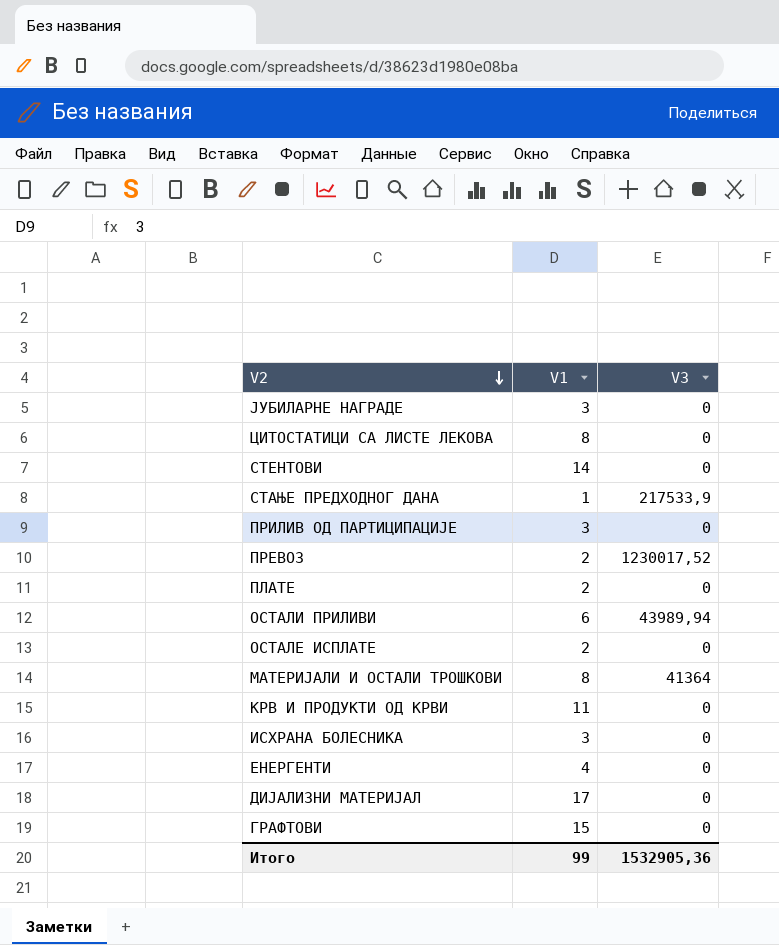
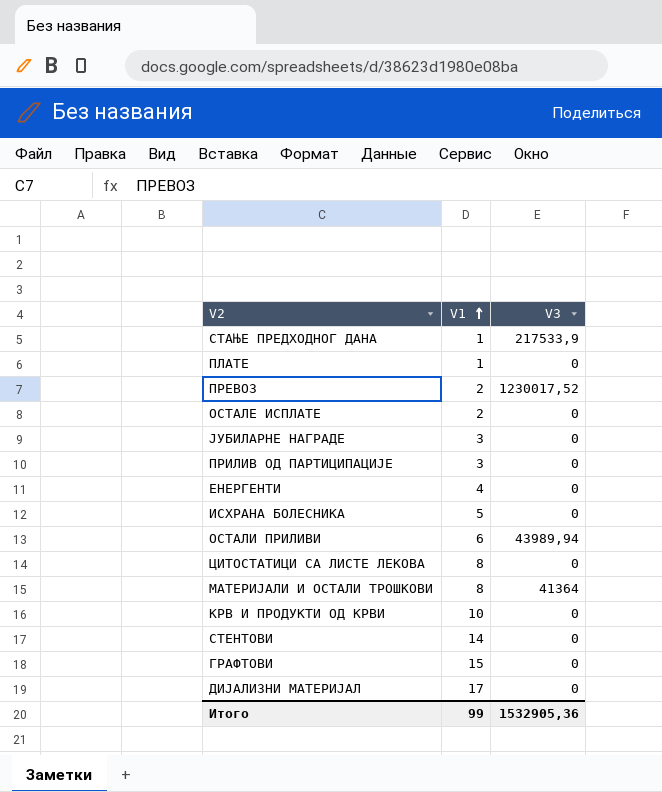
row order: V2 descending -> V1 ascending
ПЛАТЕ | V1: 2 -> 1
ИСХРАНА БОЛЕСНИКА | V1: 3 -> 5
КРВ И ПРОДУКТИ ОД КРВИ | V1: 11 -> 10

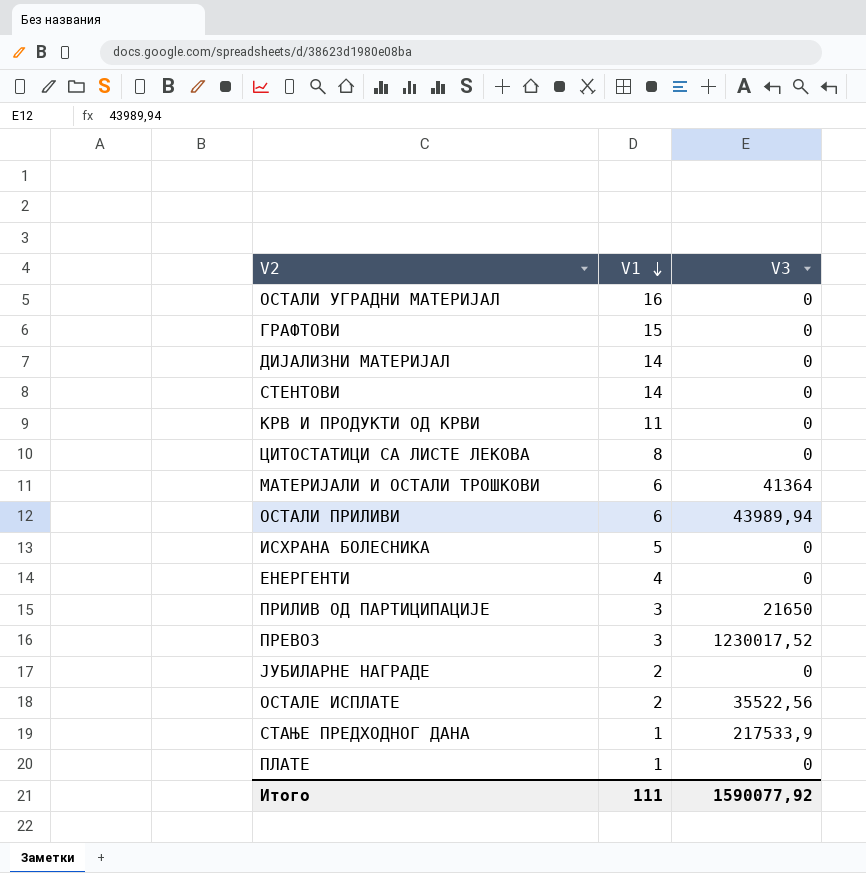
row order: V1 ascending -> V1 descending
row ОСТАЛИ УГРАДНИ МАТЕРИЈАЛ: none -> 16 | 0
ДИЈАЛИЗНИ МАТЕРИЈАЛ | V1: 17 -> 14
КРВ И ПРОДУКТИ ОД КРВИ | V1: 10 -> 11
МАТЕРИЈАЛИ И ОСТАЛИ ТРОШКОВИ | V1: 8 -> 6
ПРИЛИВ ОД ПАРТИЦИПАЦИЈЕ | V3: 0 -> 21650
ПРЕВОЗ | V1: 2 -> 3
ЈУБИЛАРНЕ НАГРАДЕ | V1: 3 -> 2
ОСТАЛЕ ИСПЛАТЕ | V3: 0 -> 35522,56
Итого | V1: 99 -> 111
Итого | V3: 1532905,36 -> 1590077,92

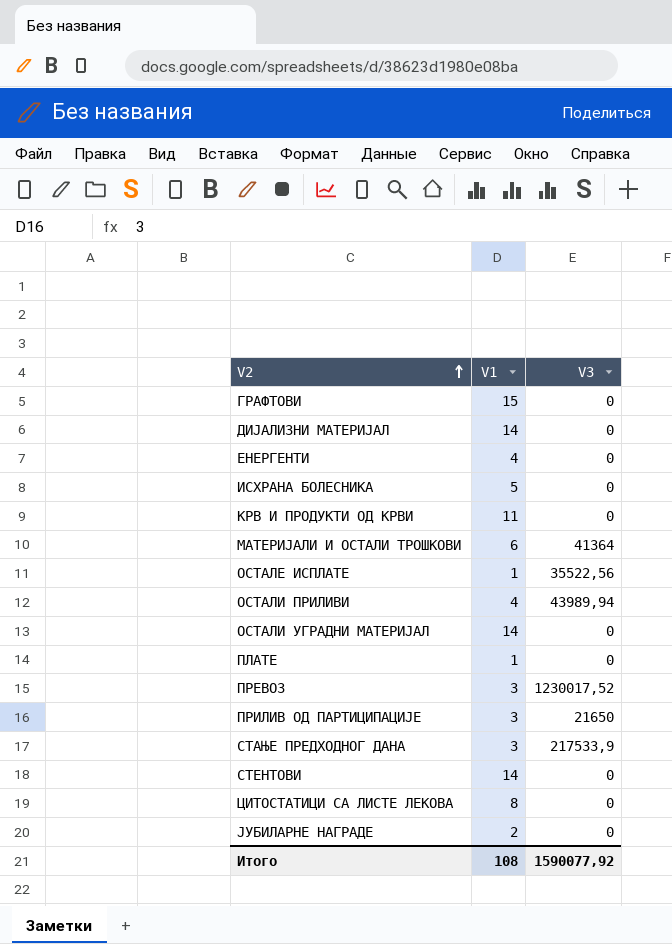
row order: V1 descending -> V2 ascending
ОСТАЛЕ ИСПЛАТЕ | V1: 2 -> 1
ОСТАЛИ ПРИЛИВИ | V1: 6 -> 4
ОСТАЛИ УГРАДНИ МАТЕРИЈАЛ | V1: 16 -> 14
СТАЊЕ ПРЕДХОДНОГ ДАНА | V1: 1 -> 3
Итого | V1: 111 -> 108

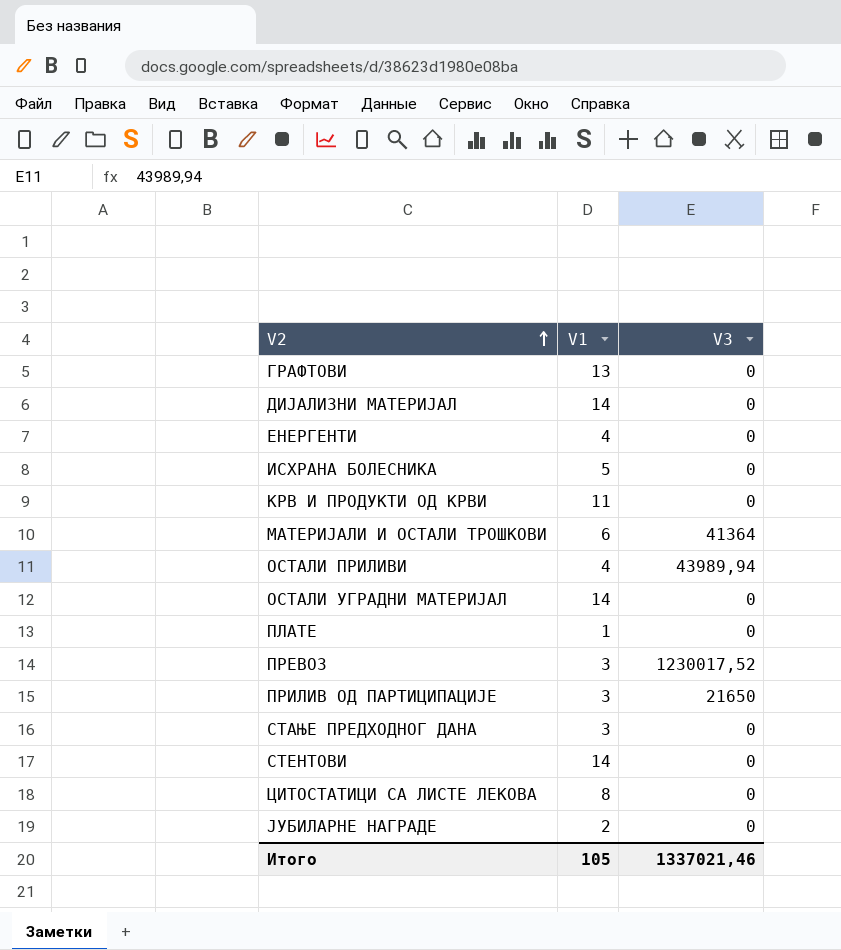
row ОСТАЛЕ ИСПЛАТЕ: 1 | 35522,56 -> none
ГРАФТОВИ | V1: 15 -> 13
СТАЊЕ ПРЕДХОДНОГ ДАНА | V3: 217533,9 -> 0
Итого | V1: 108 -> 105
Итого | V3: 1590077,92 -> 1337021,46

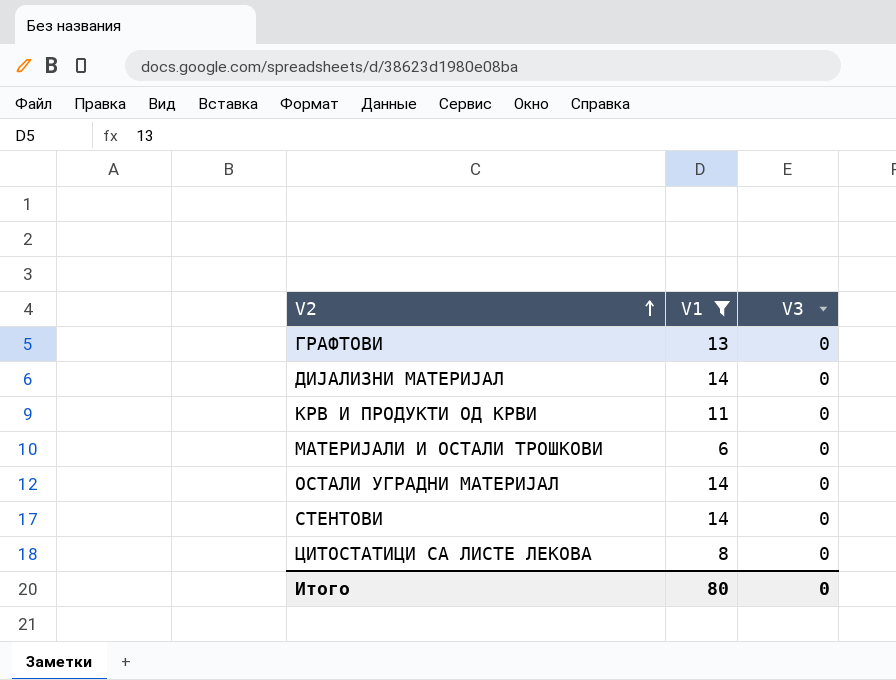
filter: none -> V1 >= 6
МАТЕРИЈАЛИ И ОСТАЛИ ТРОШКОВИ | V3: 41364 -> 0
Итого | V1: 105 -> 80
Итого | V3: 1337021,46 -> 0

